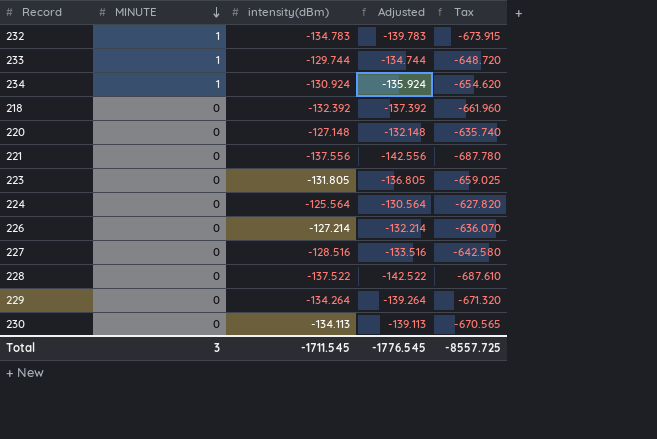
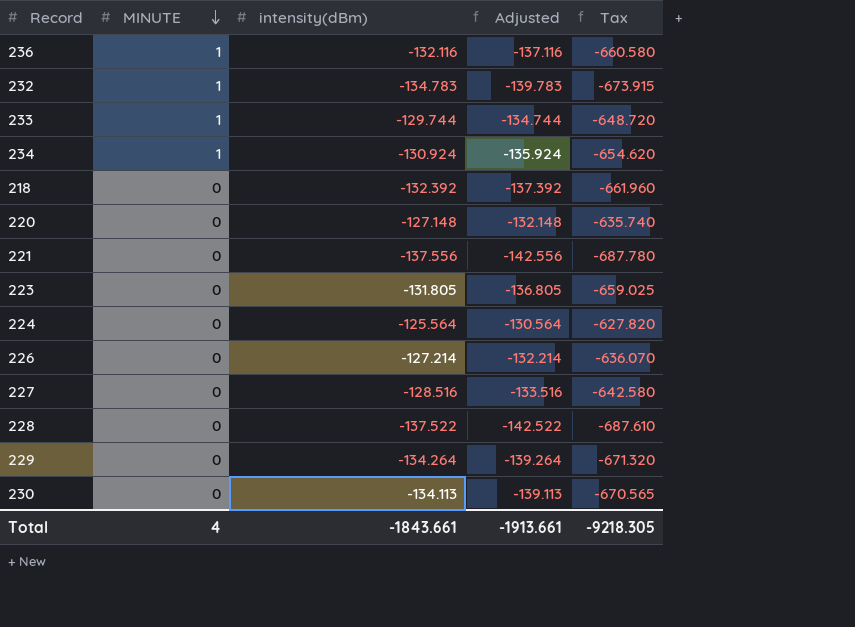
row 236: none -> 1 | -132.116 | -137.116 | -660.580
Total | MINUTE: 3 -> 4
Total | intensity(dBm): -1711.545 -> -1843.661
Total | Adjusted: -1776.545 -> -1913.661
Total | Tax: -8557.725 -> -9218.305

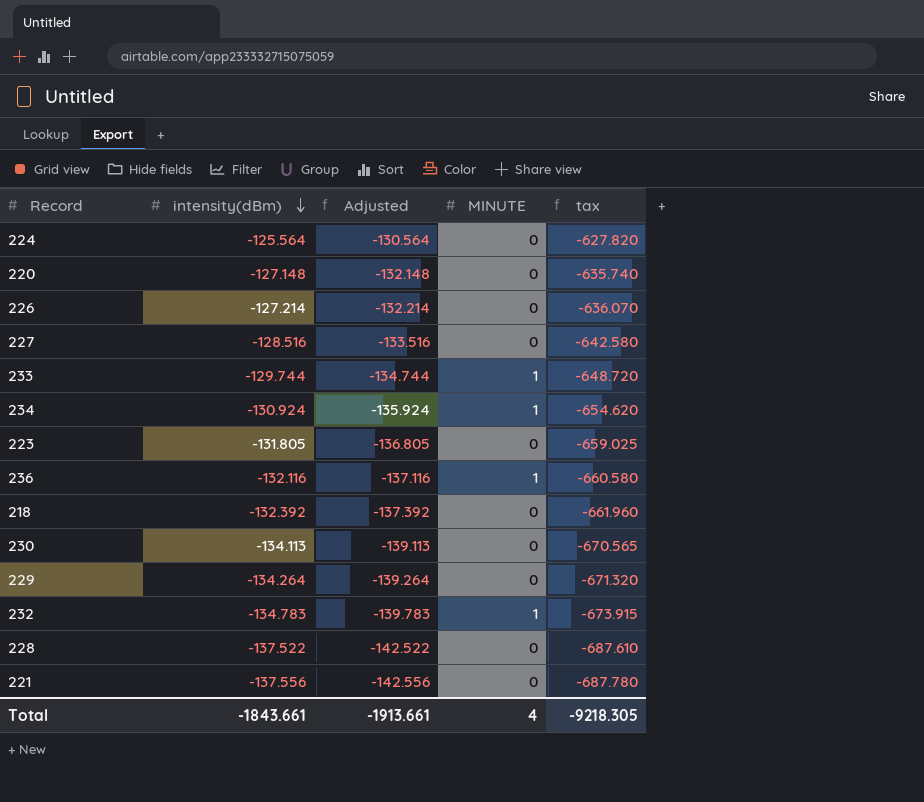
row order: MINUTE descending -> intensity(dBm) descending
column MINUTE | position: 2 -> 4
column name: Tax -> tax

